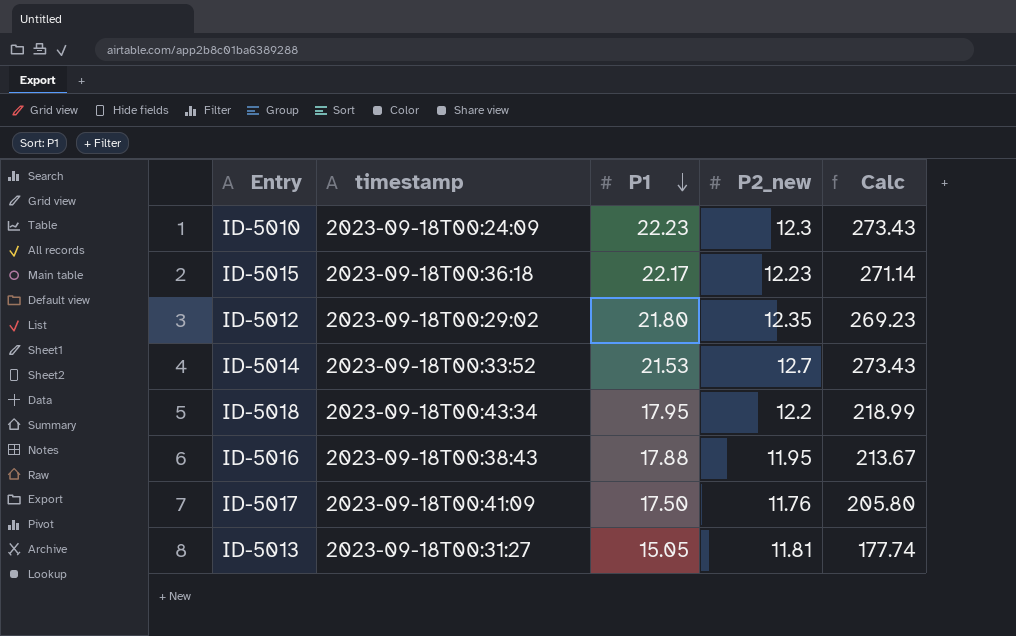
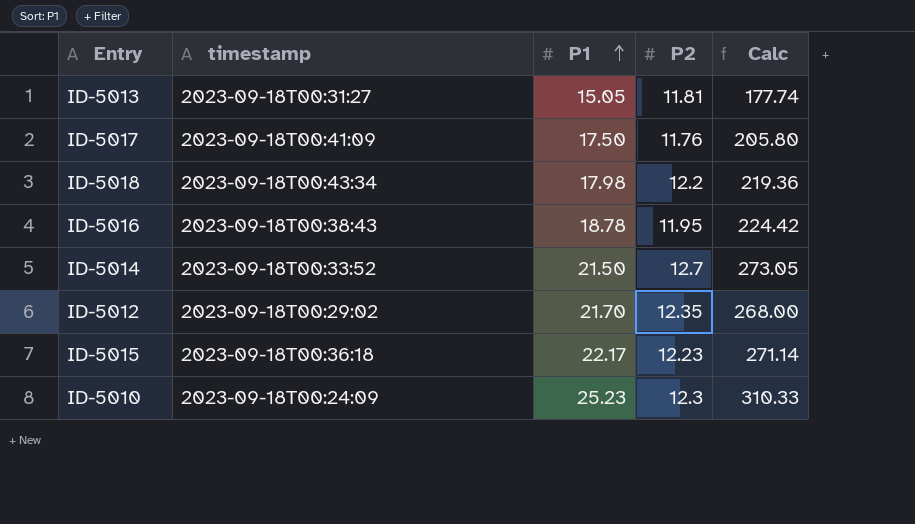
row order: P1 descending -> P1 ascending
column name: P2_new -> P2
ID-5018 | P1: 17.95 -> 17.98
ID-5018 | Calc: 218.99 -> 219.36
ID-5016 | P1: 17.88 -> 18.78
ID-5016 | Calc: 213.67 -> 224.42
ID-5014 | P1: 21.53 -> 21.50
ID-5014 | Calc: 273.43 -> 273.05
ID-5012 | P1: 21.80 -> 21.70
ID-5012 | Calc: 269.23 -> 268.00
ID-5010 | P1: 22.23 -> 25.23
ID-5010 | Calc: 273.43 -> 310.33

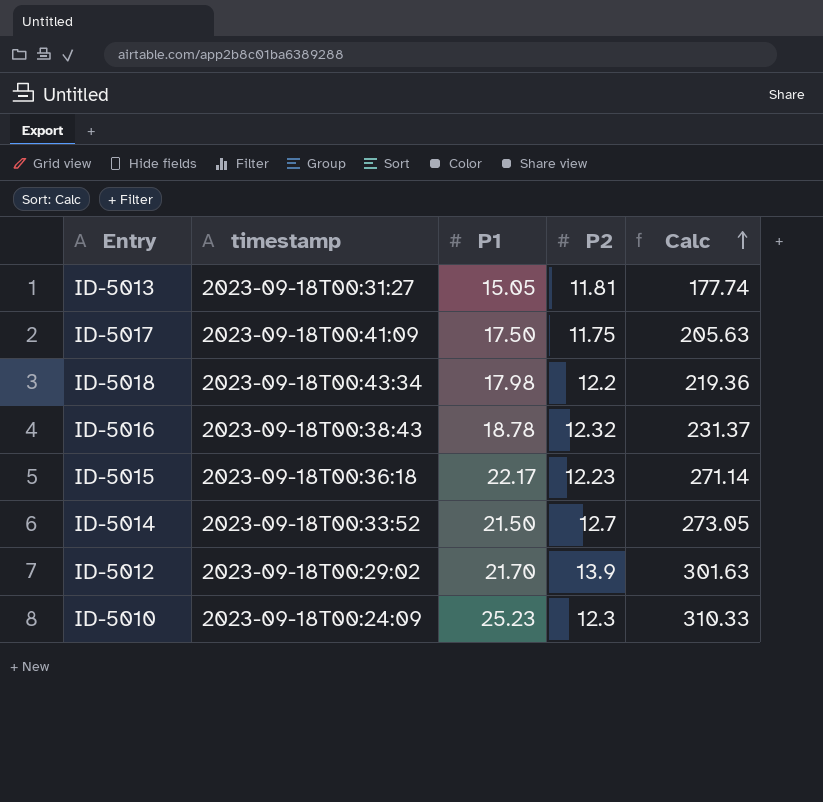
row order: P1 ascending -> Calc ascending
ID-5017 | P2: 11.76 -> 11.75
ID-5017 | Calc: 205.80 -> 205.63
ID-5016 | P2: 11.95 -> 12.32
ID-5016 | Calc: 224.42 -> 231.37
ID-5012 | P2: 12.35 -> 13.9
ID-5012 | Calc: 268.00 -> 301.63

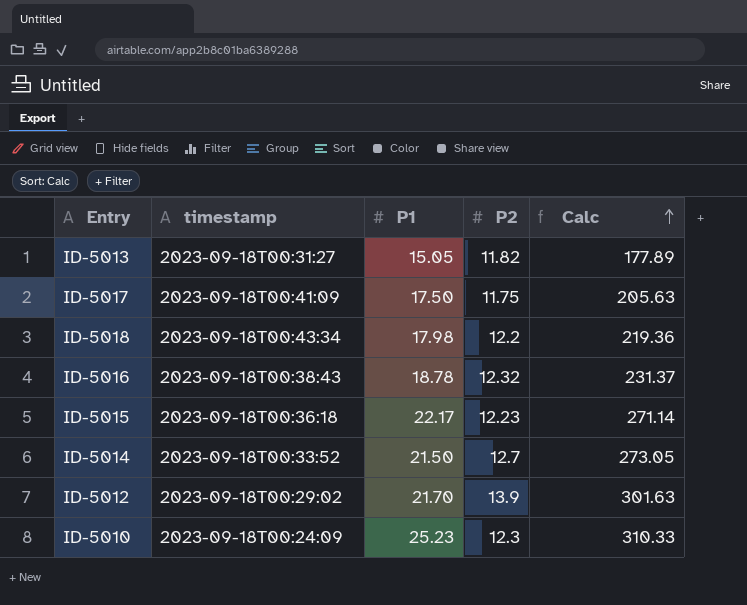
ID-5013 | P2: 11.81 -> 11.82
ID-5013 | Calc: 177.74 -> 177.89

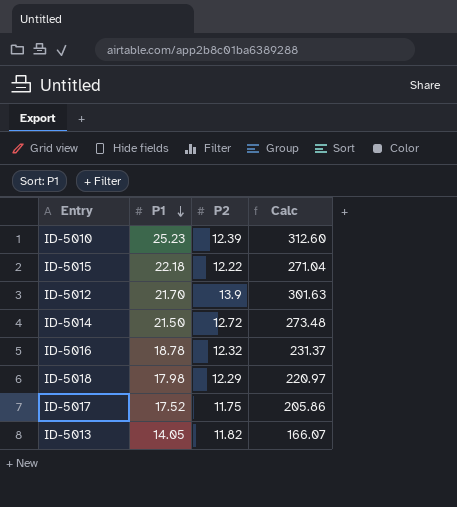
row order: Calc ascending -> P1 descending
column timestamp | position: 2 -> none
ID-5010 | P2: 12.3 -> 12.39
ID-5010 | Calc: 310.33 -> 312.60
ID-5015 | P1: 22.17 -> 22.18
ID-5015 | P2: 12.23 -> 12.22
ID-5015 | Calc: 271.14 -> 271.04
ID-5014 | P2: 12.7 -> 12.72
ID-5014 | Calc: 273.05 -> 273.48
ID-5018 | P2: 12.2 -> 12.29
ID-5018 | Calc: 219.36 -> 220.97
ID-5017 | P1: 17.50 -> 17.52
ID-5017 | Calc: 205.63 -> 205.86
ID-5013 | P1: 15.05 -> 14.05
ID-5013 | Calc: 177.89 -> 166.07

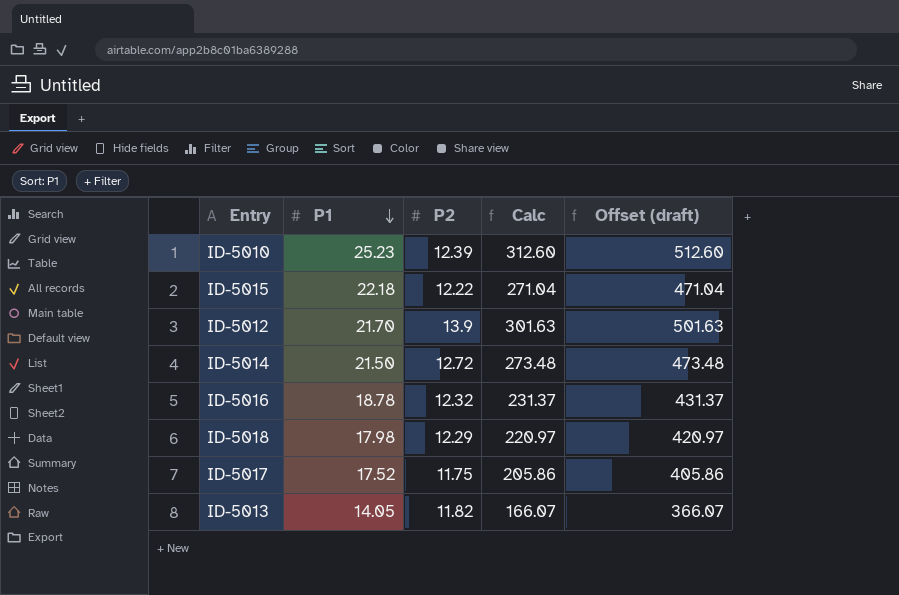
column Offset (draft) | formula: none -> [Calc] + 200

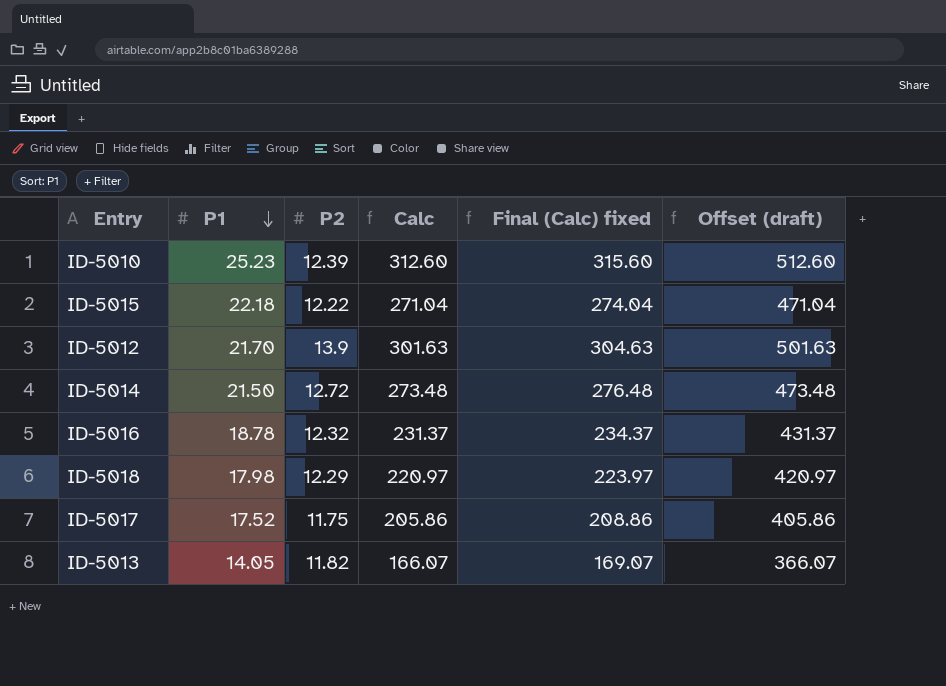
column Final (Calc) fixed | formula: none -> [Calc] + 3

